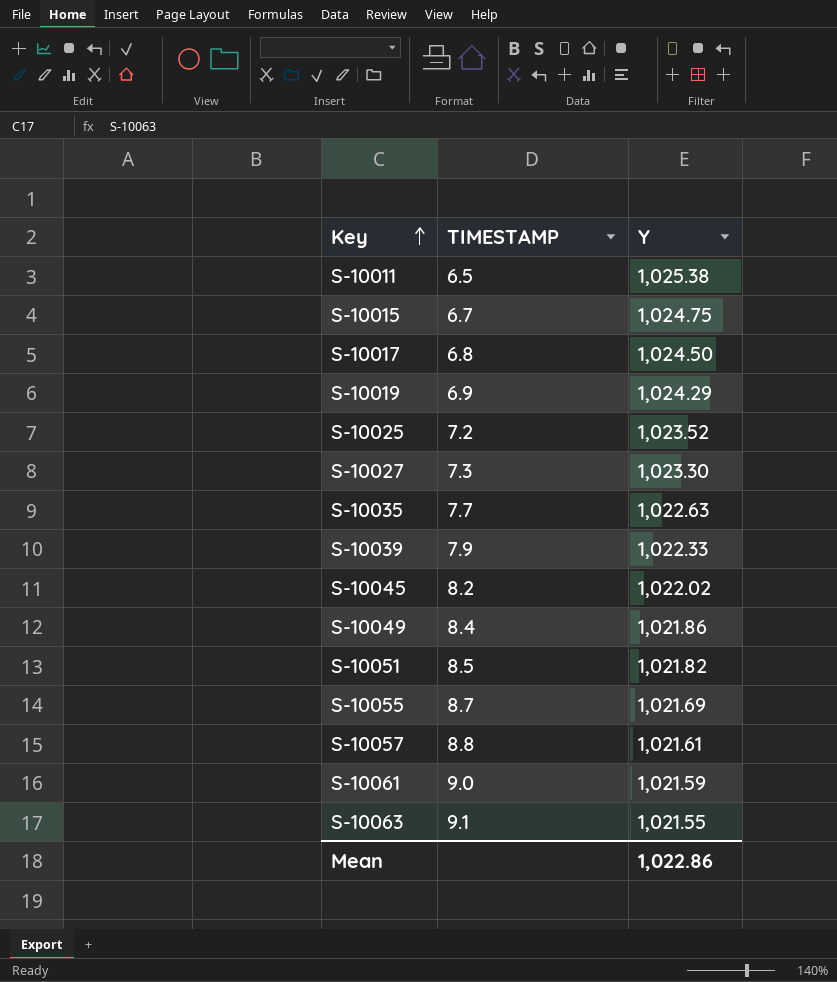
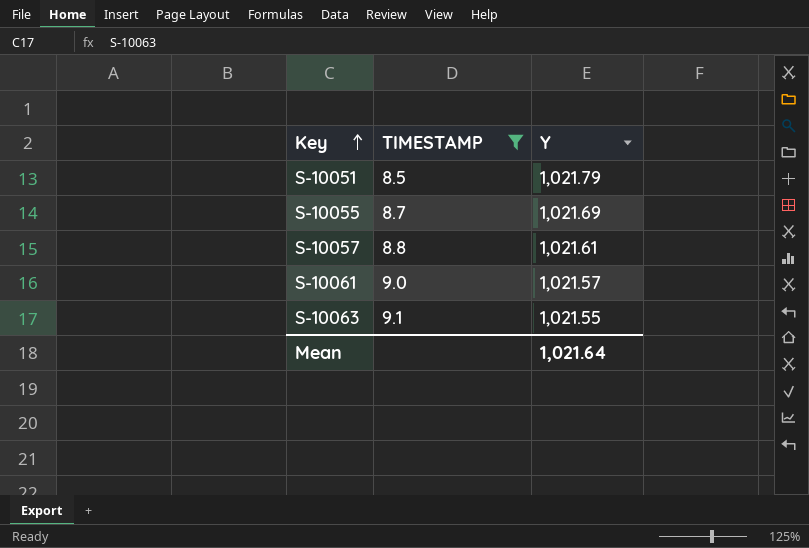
filter: none -> TIMESTAMP >= 8.5
S-10051 | Y: 1,021.82 -> 1,021.79
S-10061 | Y: 1,021.59 -> 1,021.57
Mean | Y: 1,022.86 -> 1,021.64

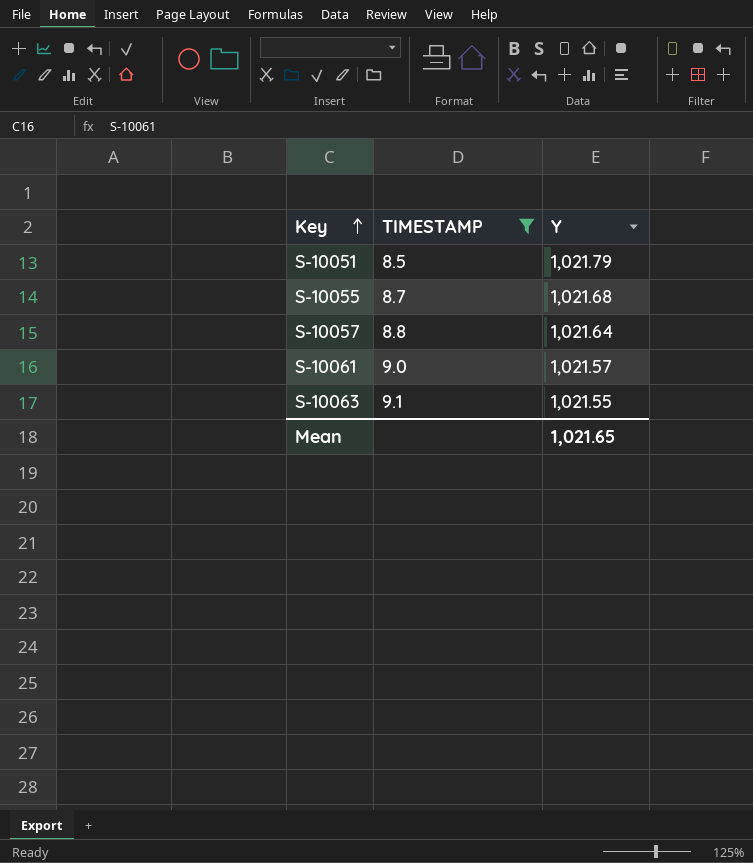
S-10055 | Y: 1,021.69 -> 1,021.68
S-10057 | Y: 1,021.61 -> 1,021.64
Mean | Y: 1,021.64 -> 1,021.65

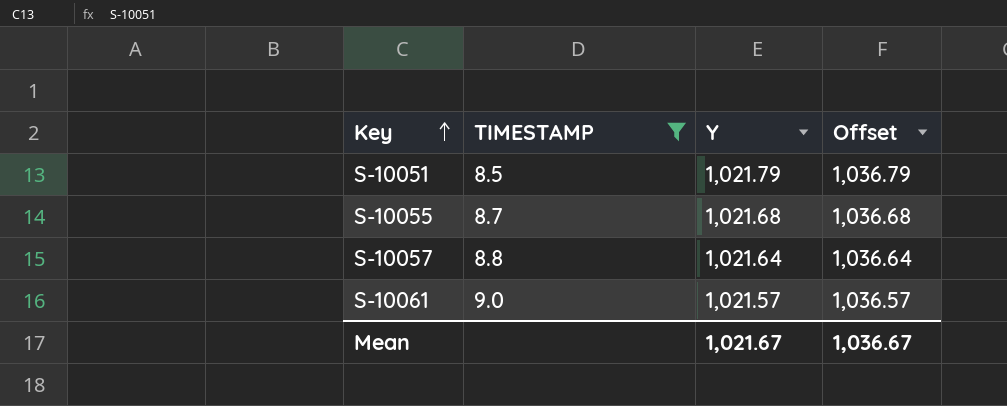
column Offset | formula: none -> [Y] + 15
row S-10063: 9.1 | 1,021.55 -> none
Mean | Y: 1,021.65 -> 1,021.67

